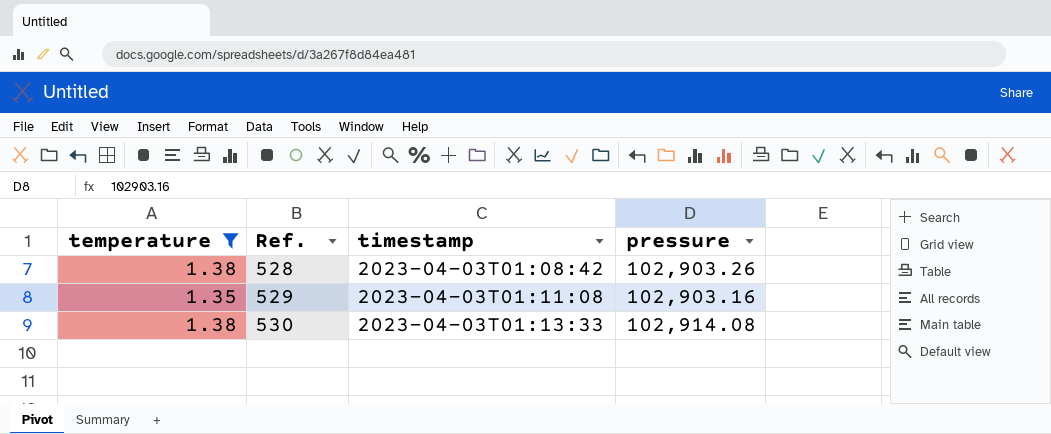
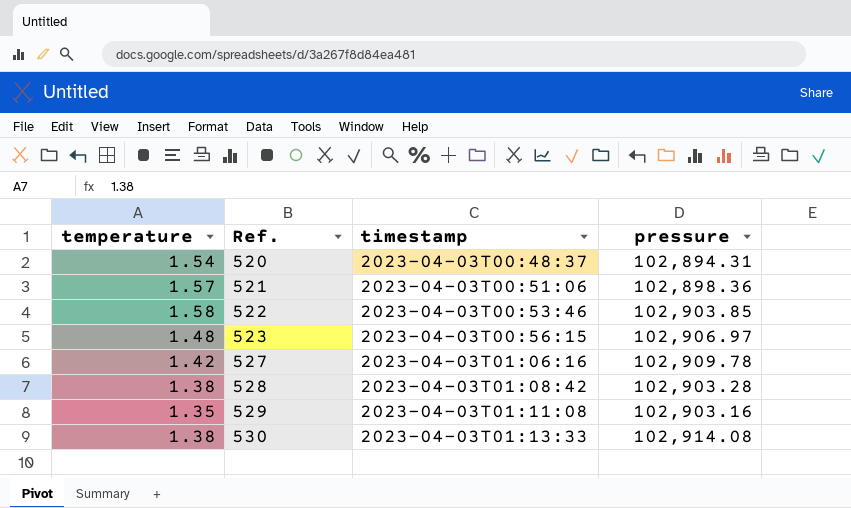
filter: temperature <= 1.38 -> none
528 | pressure: 102,903.26 -> 102,903.28

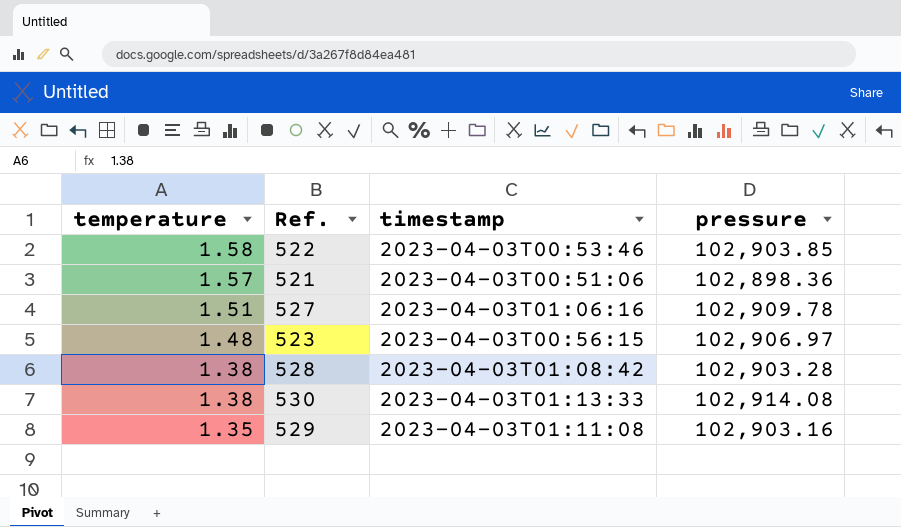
row order: Ref. ascending -> temperature descending
row 520: 1.54 | 2023-04-03T00:48:37 | 102,894.31 -> none
527 | temperature: 1.42 -> 1.51

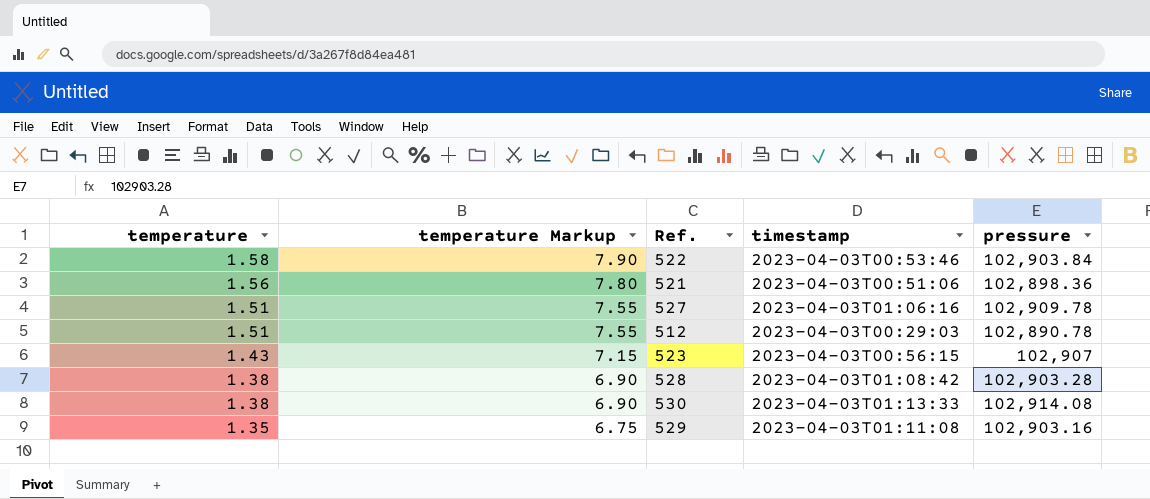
column temperature Markup | formula: none -> [temperature] * 5
522 | pressure: 102,903.85 -> 102,903.84
521 | temperature: 1.57 -> 1.56
row 512: none -> 1.51 | 7.55 | 2023-04-03T00:29:03 | 102,890.78
523 | temperature: 1.48 -> 1.43
523 | pressure: 102,906.97 -> 102,907

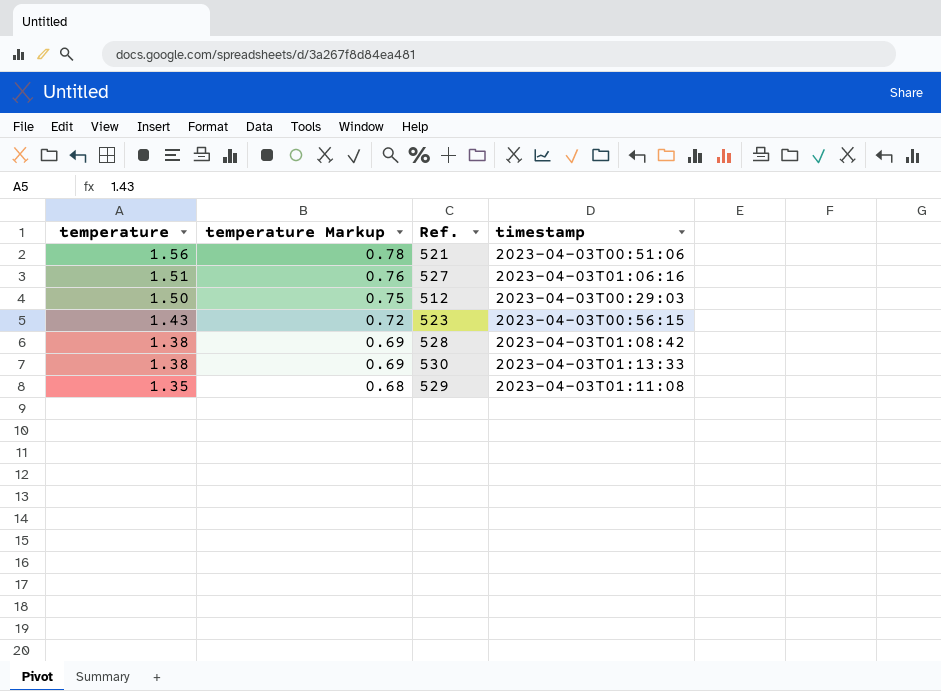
column pressure | position: 5 -> none
column temperature Markup | formula: [temperature] * 5 -> [temperature] * 0.5
row 522: 1.58 | 7.90 | 2023-04-03T00:53:46 | 102,903.84 -> none
512 | temperature: 1.51 -> 1.50

